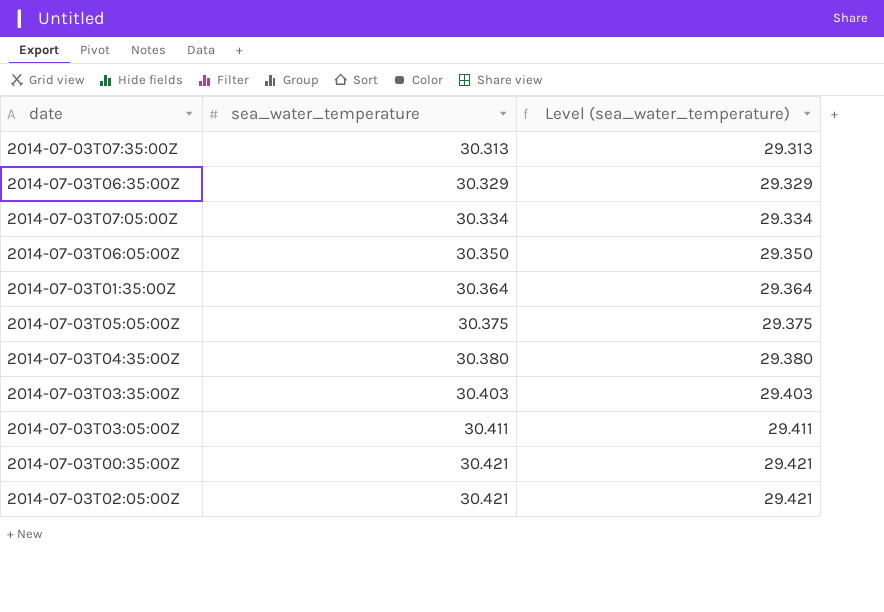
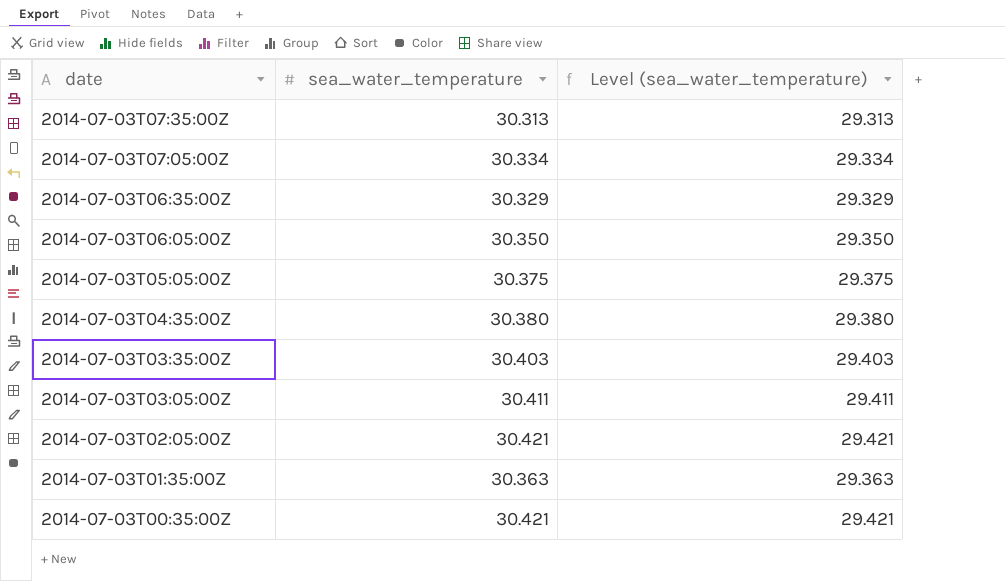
row order: sea_water_temperature ascending -> date descending
2014-07-03T01:35:00Z | sea_water_temperature: 30.364 -> 30.363
2014-07-03T01:35:00Z | Level (sea_water_temperature): 29.364 -> 29.363

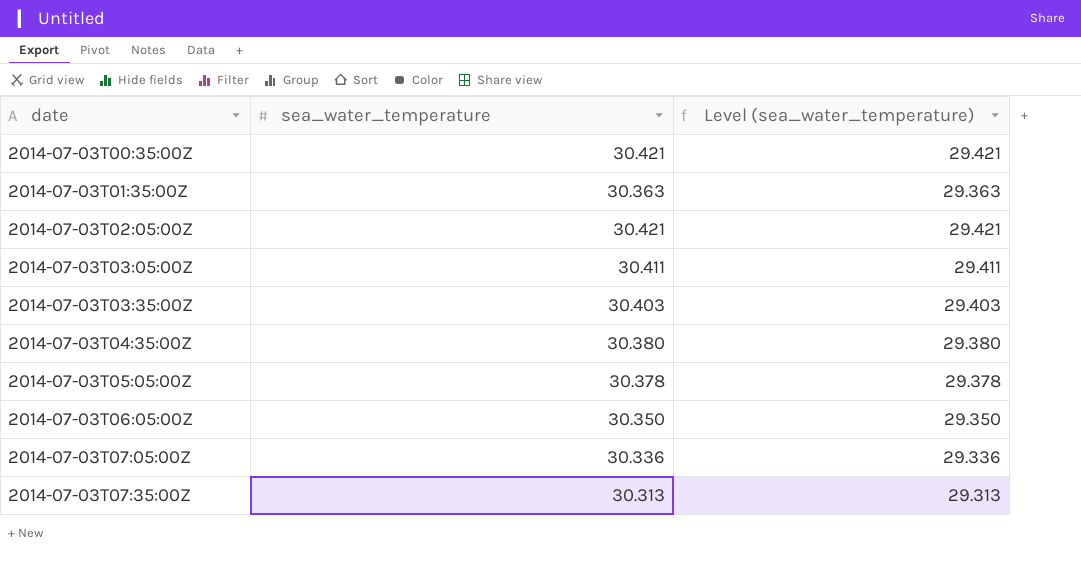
row order: date descending -> date ascending
row 2014-07-03T06:35:00Z: 30.329 | 29.329 -> none
2014-07-03T05:05:00Z | sea_water_temperature: 30.375 -> 30.378
2014-07-03T05:05:00Z | Level (sea_water_temperature): 29.375 -> 29.378
2014-07-03T07:05:00Z | sea_water_temperature: 30.334 -> 30.336
2014-07-03T07:05:00Z | Level (sea_water_temperature): 29.334 -> 29.336

